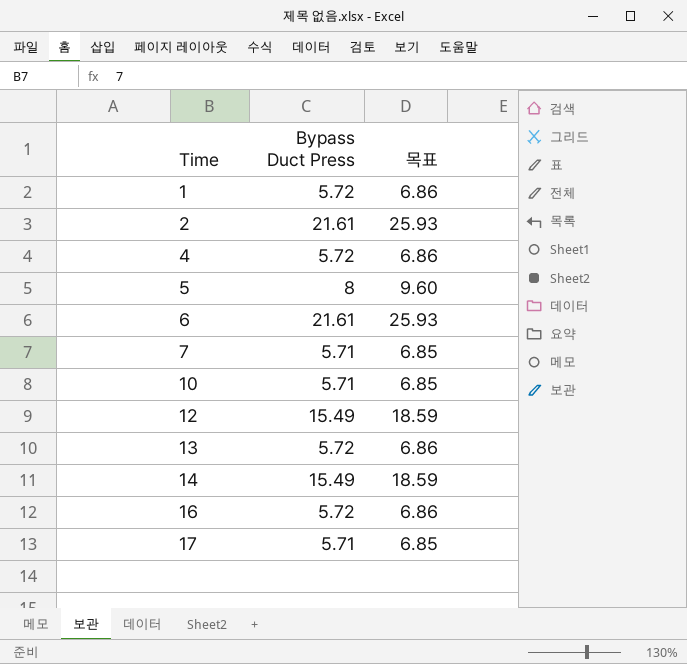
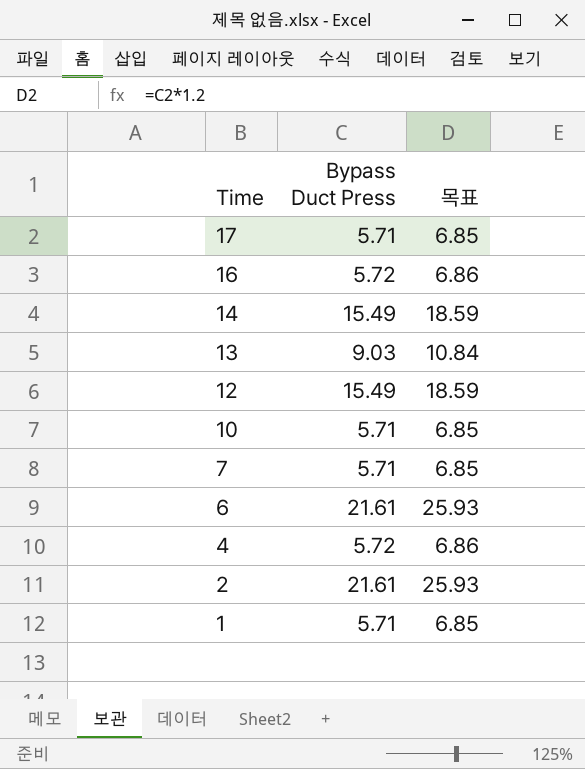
row order: Time ascending -> Time descending
row 5: 8 | 9.60 -> none
13 | Bypass Duct Press: 5.72 -> 9.03
13 | 목표: 6.86 -> 10.84
1 | Bypass Duct Press: 5.72 -> 5.71
1 | 목표: 6.86 -> 6.85

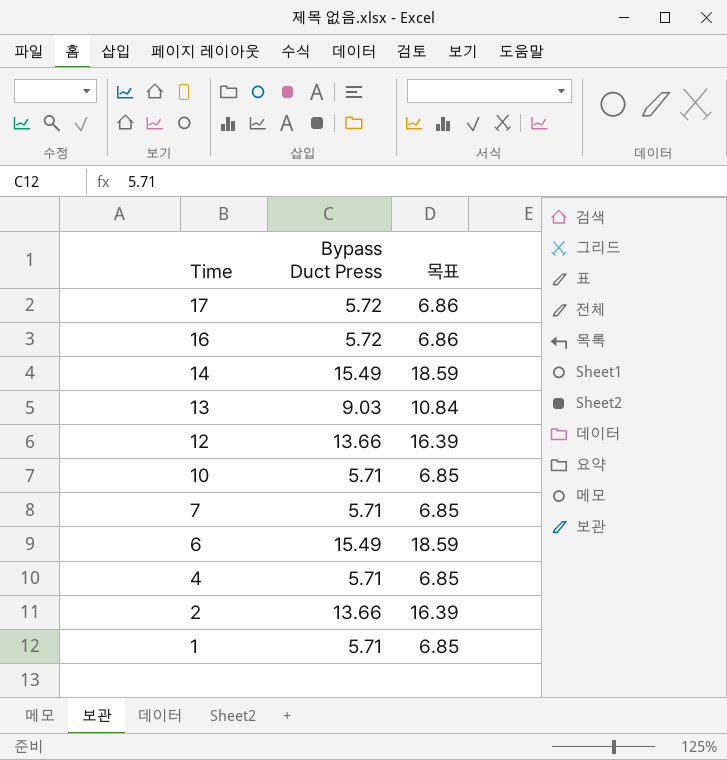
17 | Bypass Duct Press: 5.71 -> 5.72
17 | 목표: 6.85 -> 6.86
12 | Bypass Duct Press: 15.49 -> 13.66
12 | 목표: 18.59 -> 16.39
6 | Bypass Duct Press: 21.61 -> 15.49
6 | 목표: 25.93 -> 18.59
4 | Bypass Duct Press: 5.72 -> 5.71
4 | 목표: 6.86 -> 6.85
2 | Bypass Duct Press: 21.61 -> 13.66
2 | 목표: 25.93 -> 16.39

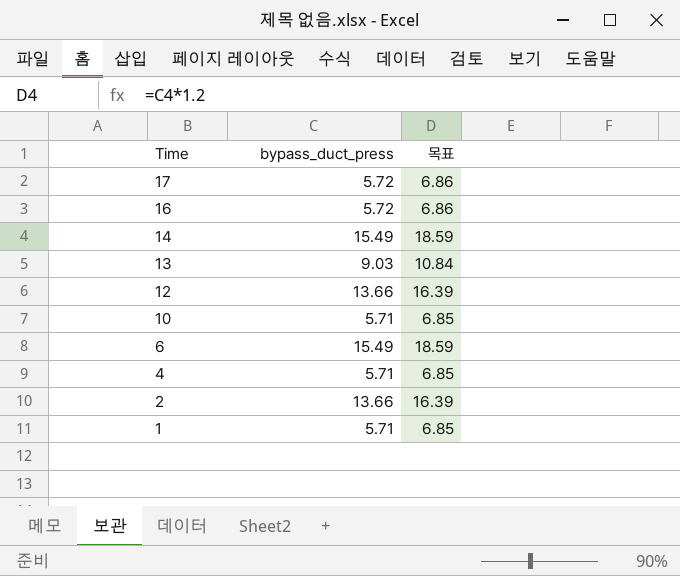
column name: Bypass Duct Press -> bypass_duct_press
row 7: 5.71 | 6.85 -> none

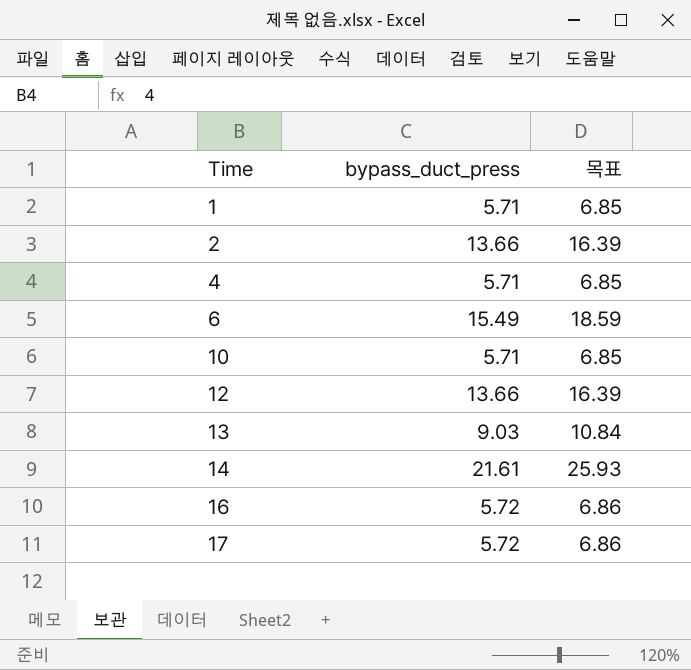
row order: Time descending -> Time ascending
14 | bypass_duct_press: 15.49 -> 21.61
14 | 목표: 18.59 -> 25.93

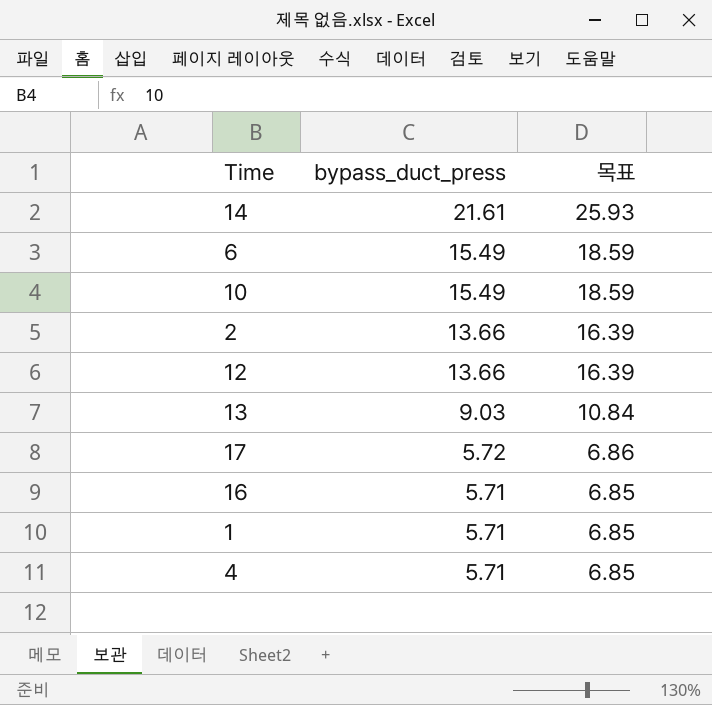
row order: Time ascending -> bypass_duct_press descending
10 | bypass_duct_press: 5.71 -> 15.49
10 | 목표: 6.85 -> 18.59
16 | bypass_duct_press: 5.72 -> 5.71
16 | 목표: 6.86 -> 6.85

